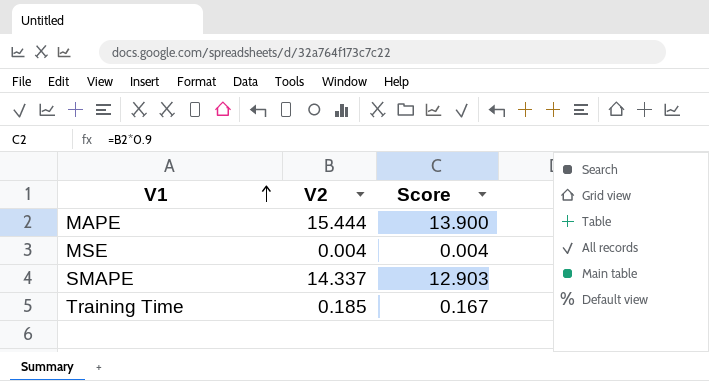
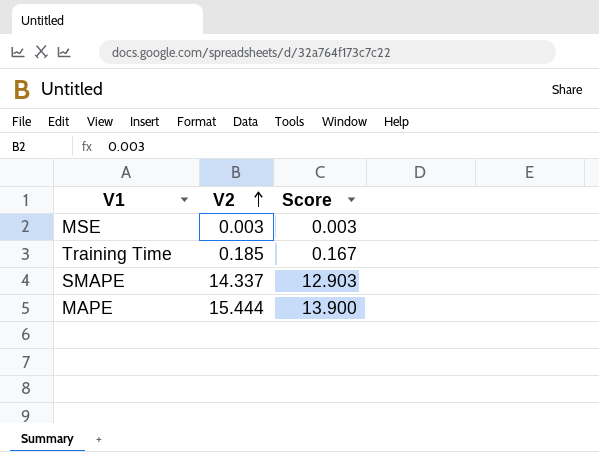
row order: V1 ascending -> V2 ascending
MSE | V2: 0.004 -> 0.003
MSE | Score: 0.004 -> 0.003

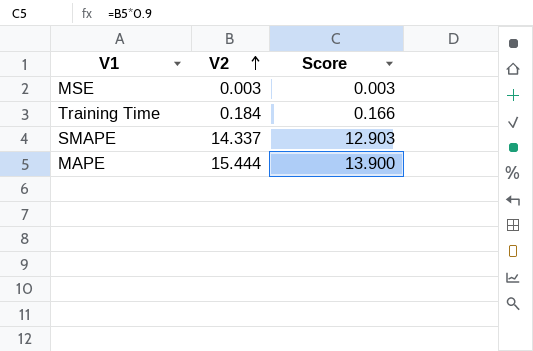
Training Time | V2: 0.185 -> 0.184
Training Time | Score: 0.167 -> 0.166

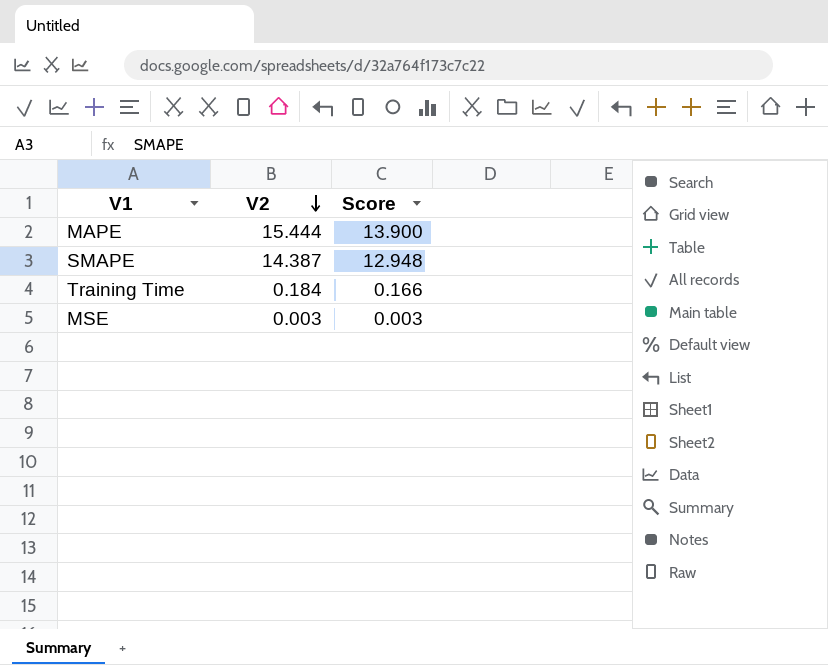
row order: V2 ascending -> V2 descending
SMAPE | V2: 14.337 -> 14.387
SMAPE | Score: 12.903 -> 12.948

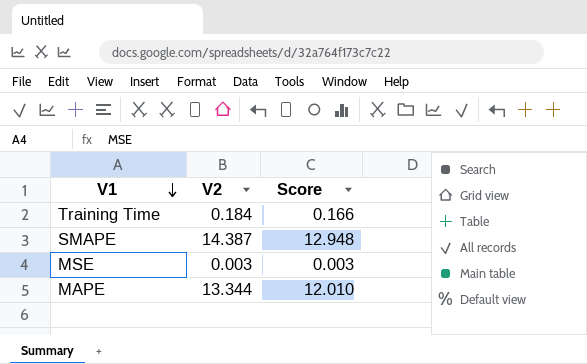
row order: V2 descending -> V1 descending
MAPE | V2: 15.444 -> 13.344
MAPE | Score: 13.900 -> 12.010

